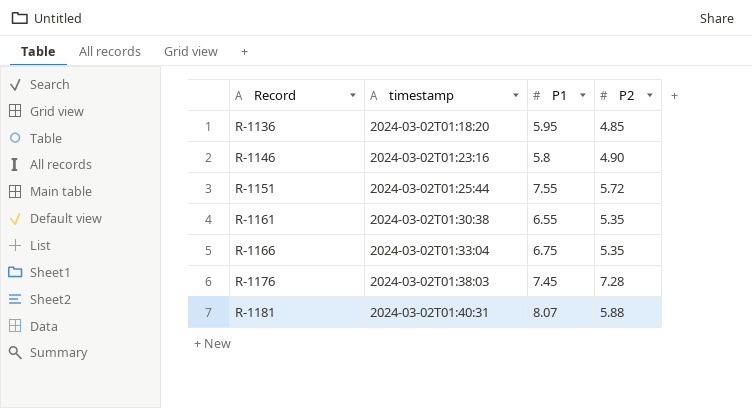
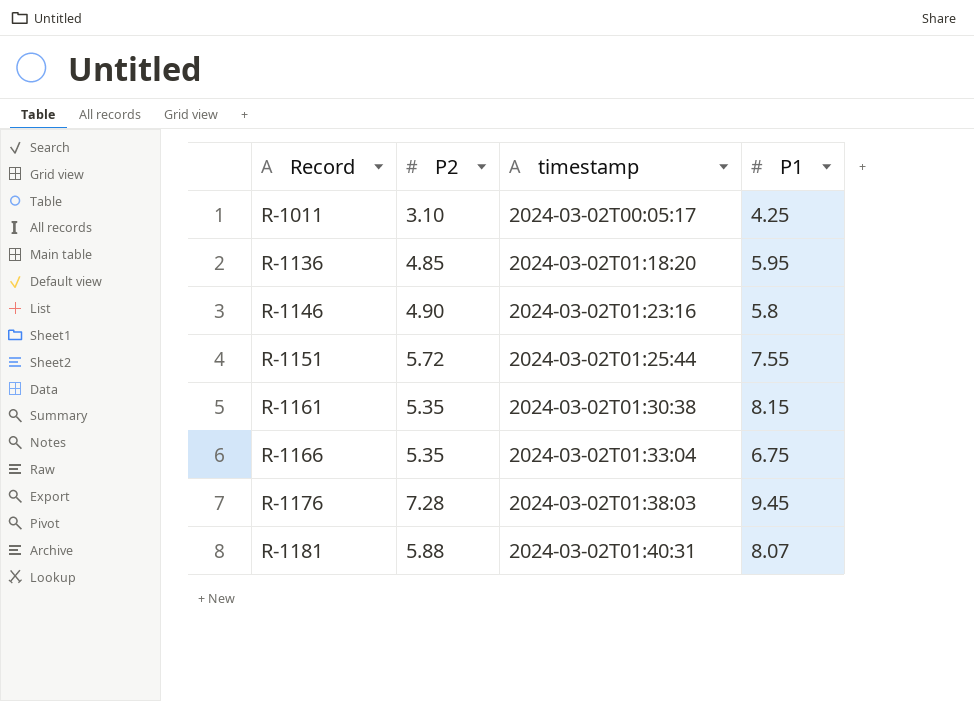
column P2 | position: 4 -> 2
row R-1011: none -> 3.10 | 2024-03-02T00:05:17 | 4.25
R-1161 | P1: 6.55 -> 8.15
R-1176 | P1: 7.45 -> 9.45

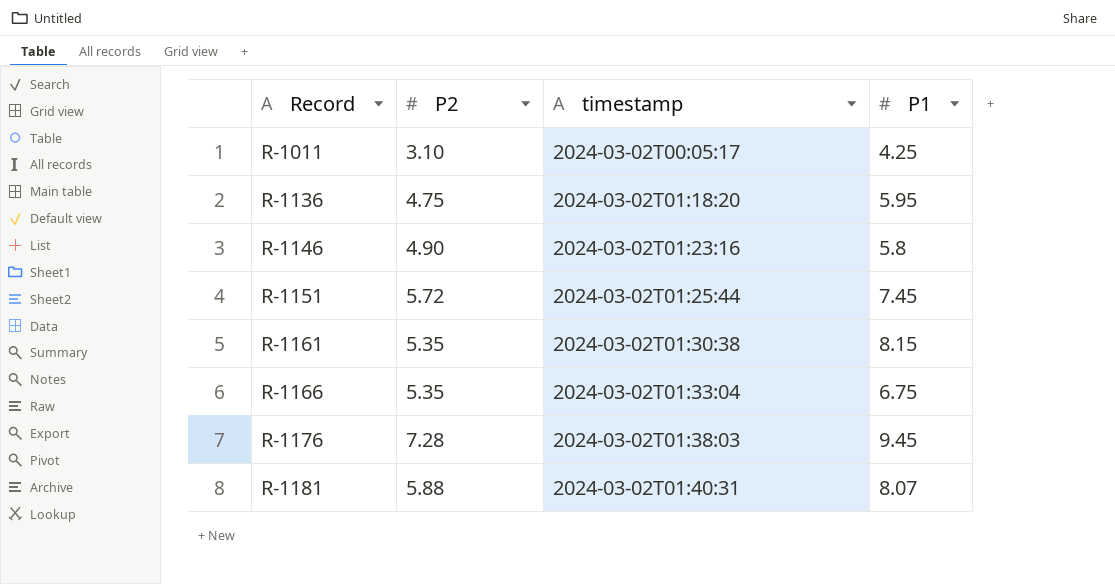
R-1136 | P2: 4.85 -> 4.75
R-1151 | P1: 7.55 -> 7.45

